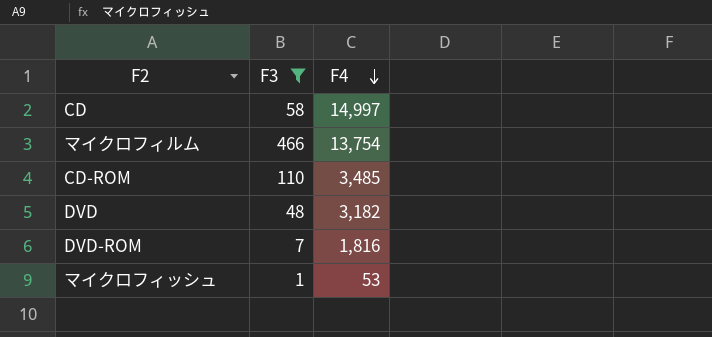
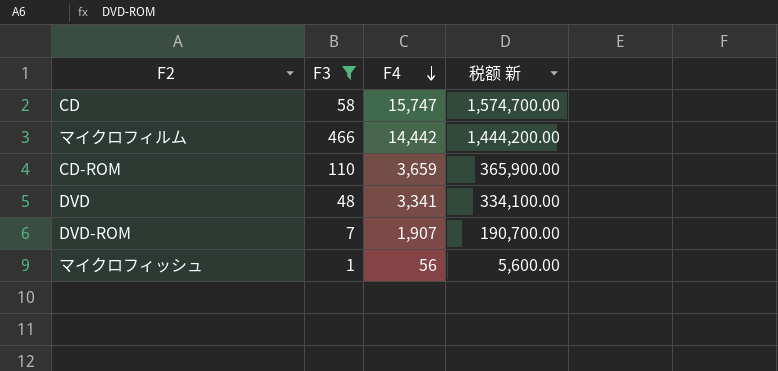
column 税额 新 | formula: none -> [F4] * 100
CD | F4: 14,997 -> 15,747
マイクロフィルム | F4: 13,754 -> 14,442
CD-ROM | F4: 3,485 -> 3,659
DVD | F4: 3,182 -> 3,341
DVD-ROM | F4: 1,816 -> 1,907
マイクロフィッシュ | F4: 53 -> 56

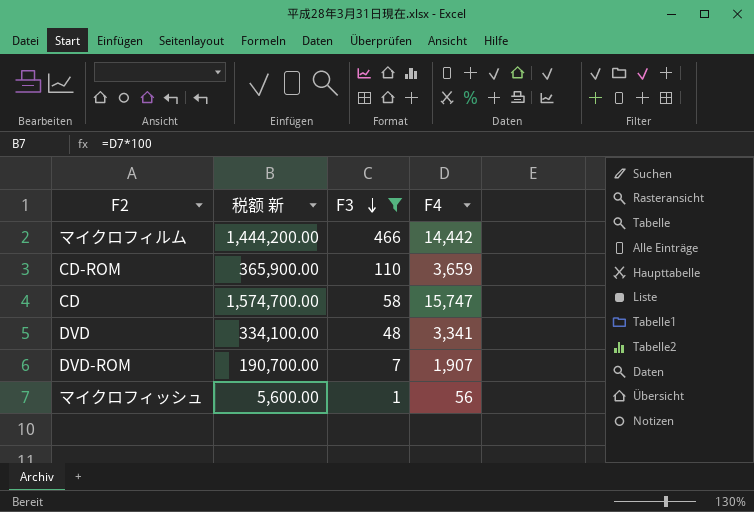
row order: F4 descending -> F3 descending
column 税额 新 | position: 4 -> 2

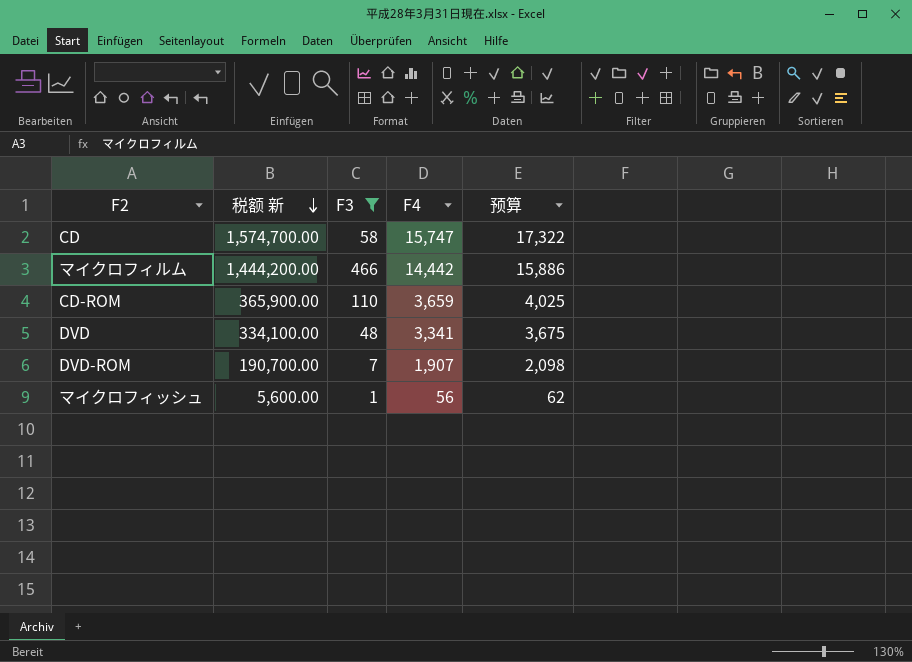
row order: F3 descending -> 税额 新 descending
column 预算 | formula: none -> [F4] * 1.1

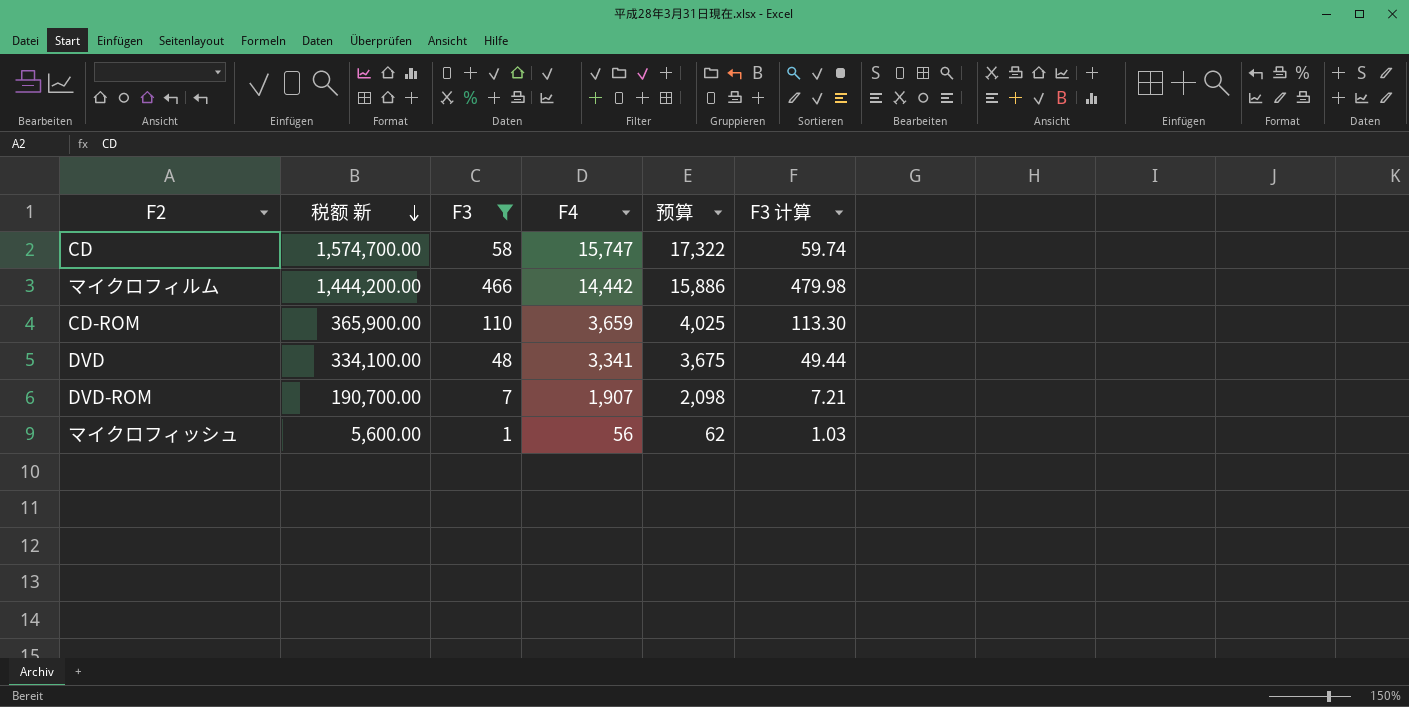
column F3 计算 | formula: none -> [F3] * 1.03

